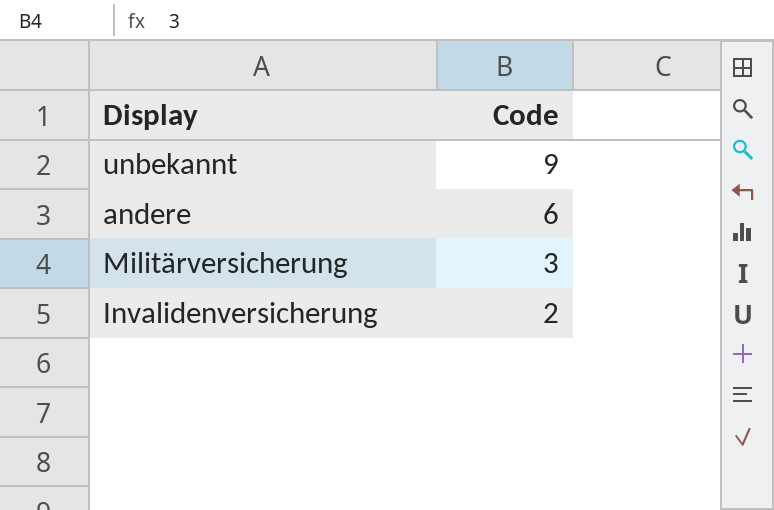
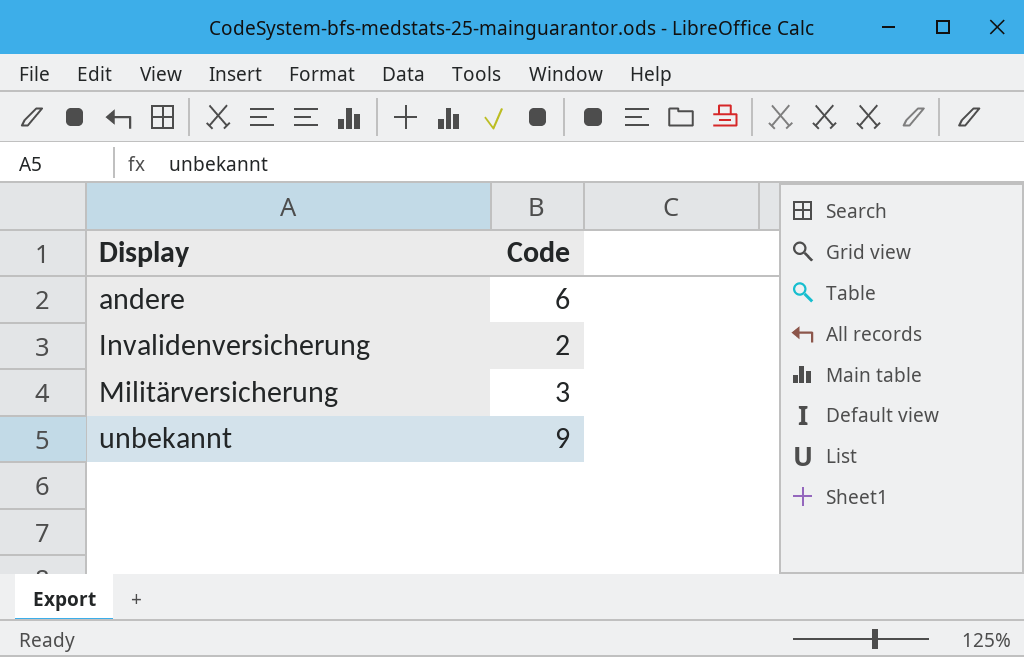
row order: Code descending -> Display ascending

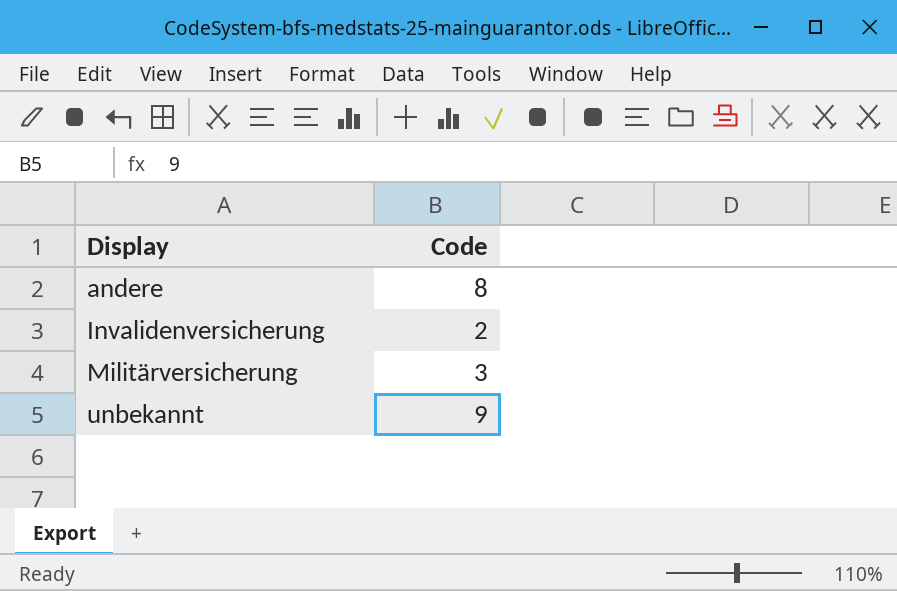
andere | Code: 6 -> 8

